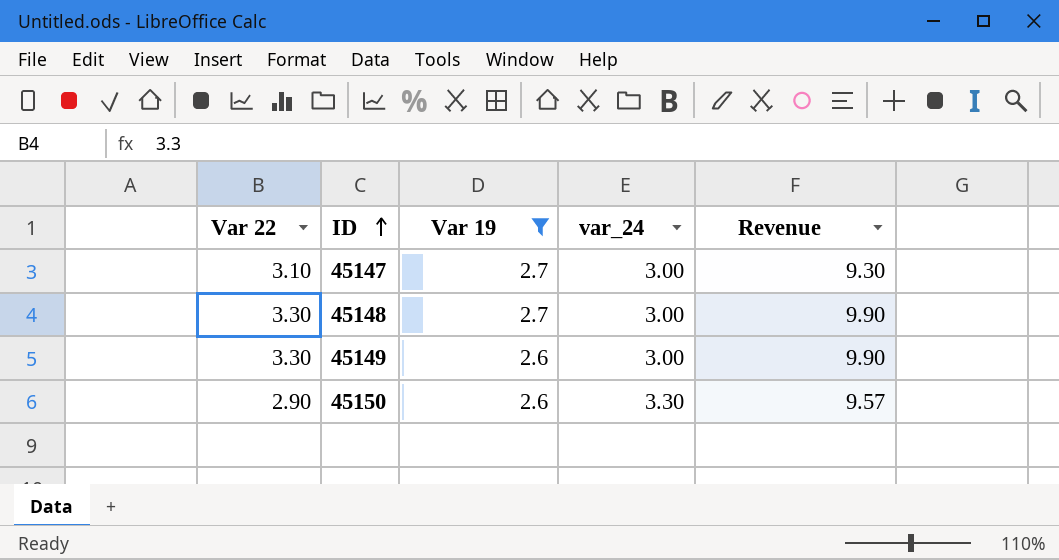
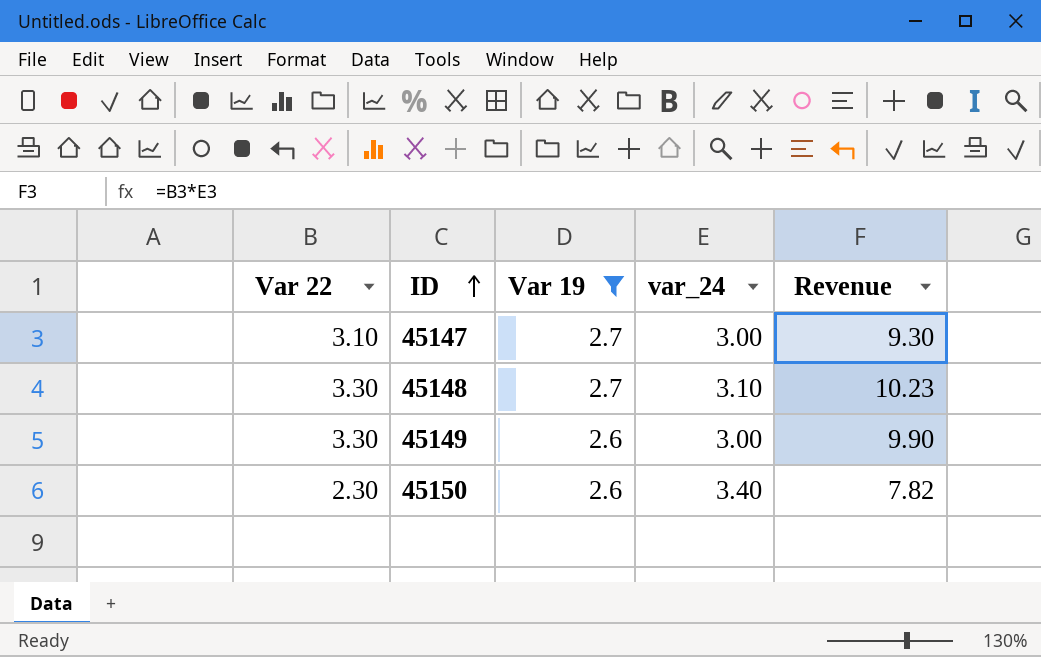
45148 | var_24: 3.00 -> 3.10
45148 | Revenue: 9.90 -> 10.23
45150 | Var 22: 2.90 -> 2.30
45150 | var_24: 3.30 -> 3.40
45150 | Revenue: 9.57 -> 7.82

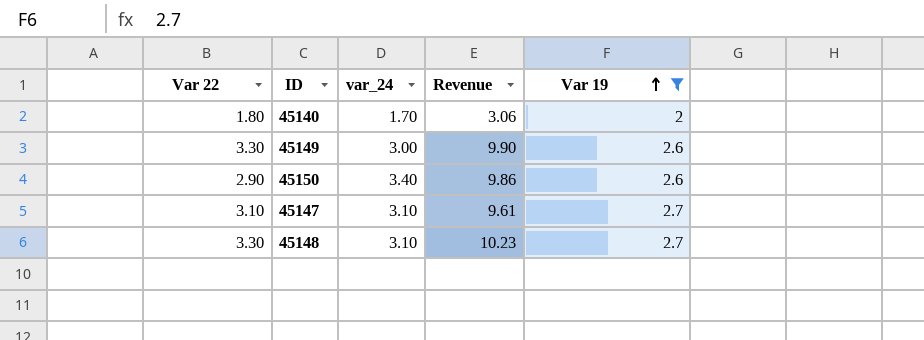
row order: ID ascending -> Var 19 ascending
column Var 19 | position: 3 -> 5
row 45140: none -> 1.80 | 1.70 | 3.06 | 2
45150 | Var 22: 2.30 -> 2.90
45150 | Revenue: 7.82 -> 9.86
45147 | var_24: 3.00 -> 3.10
45147 | Revenue: 9.30 -> 9.61

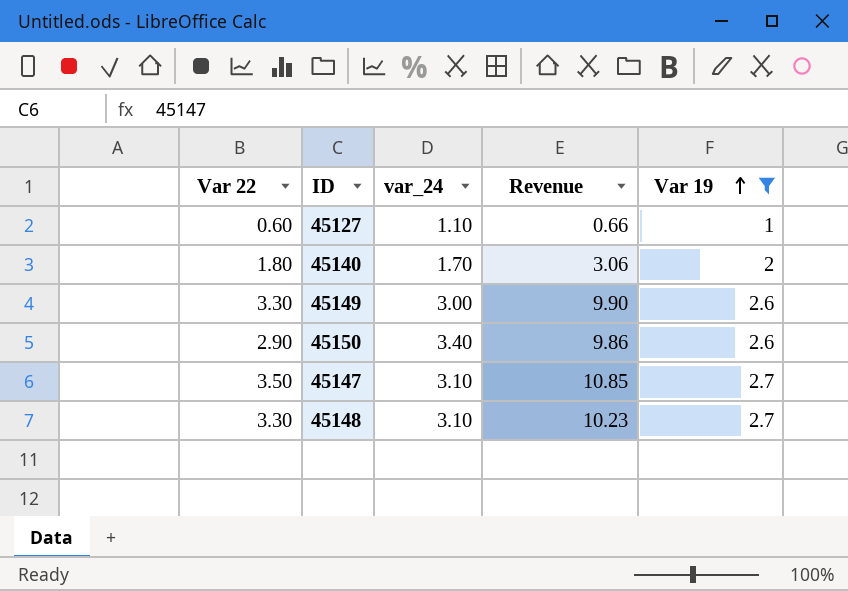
row 45127: none -> 0.60 | 1.10 | 0.66 | 1
45147 | Var 22: 3.10 -> 3.50
45147 | Revenue: 9.61 -> 10.85

